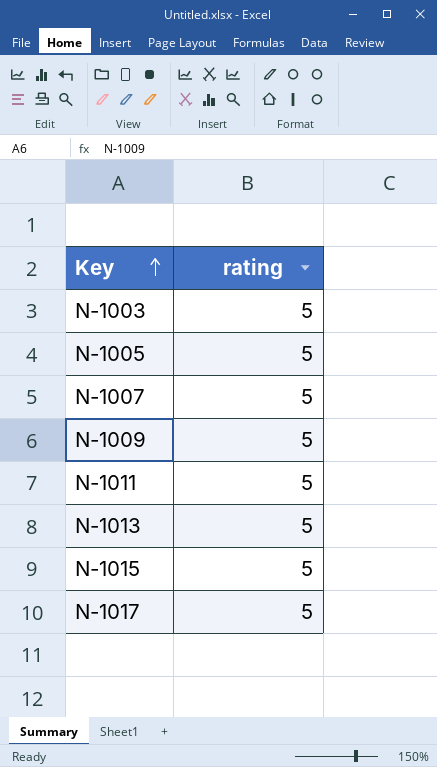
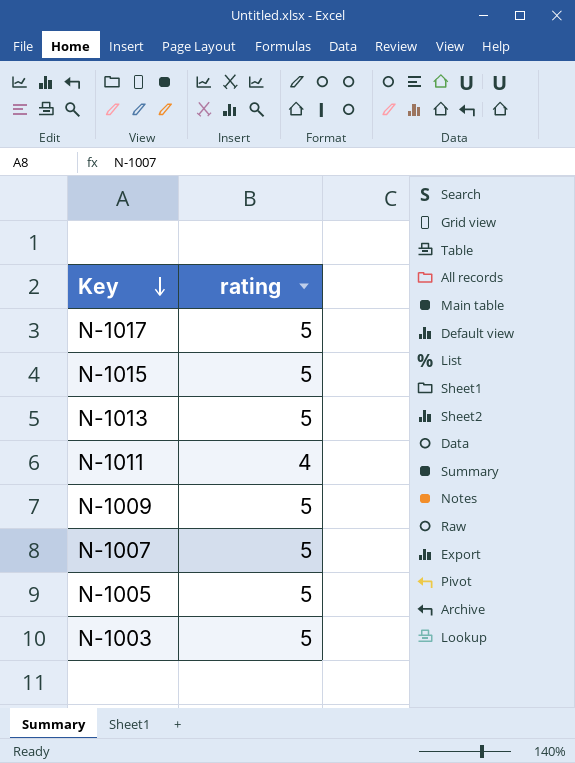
row order: Key ascending -> Key descending
N-1011 | rating: 5 -> 4

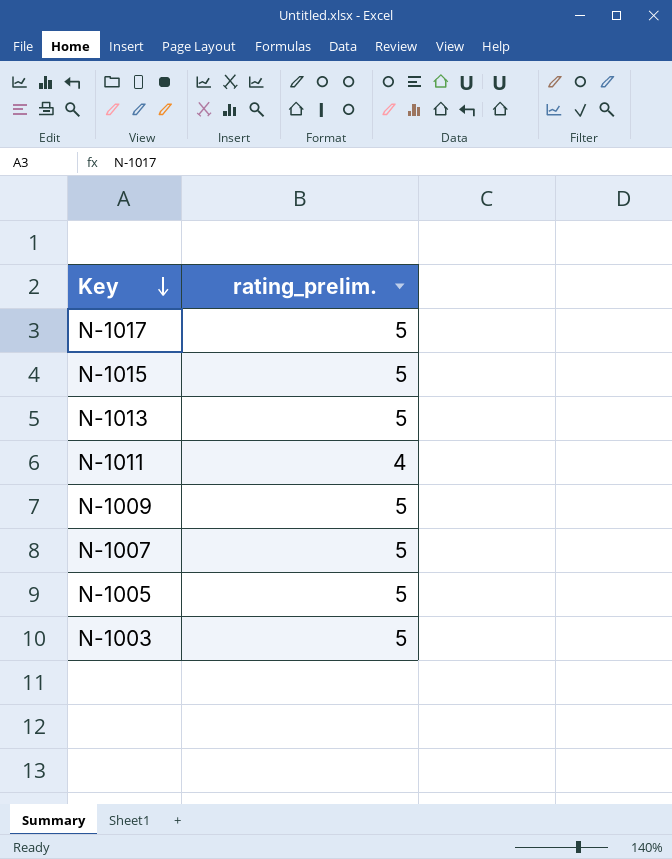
column name: rating -> rating_prelim.

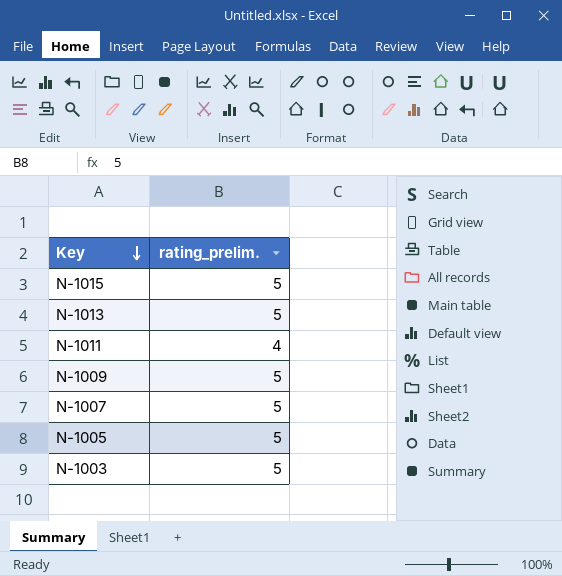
row N-1017: 5 -> none

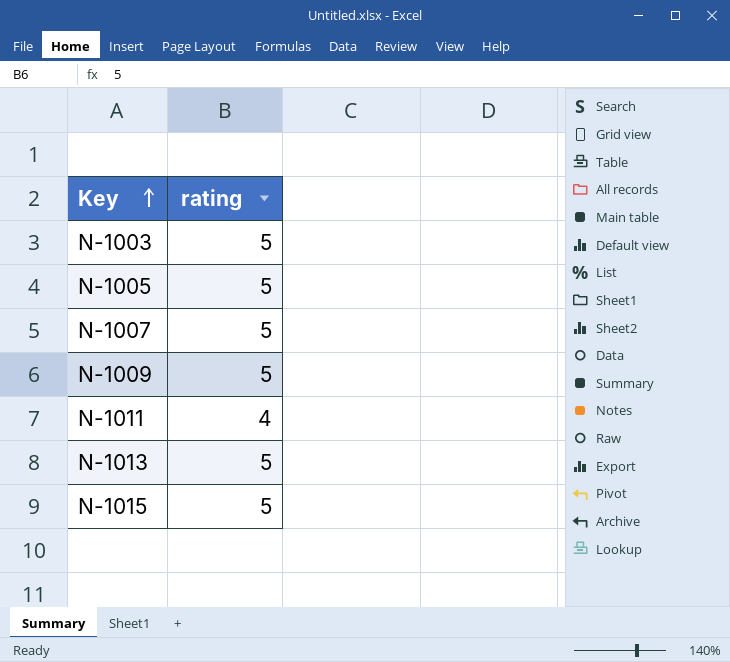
row order: Key descending -> Key ascending
column name: rating_prelim. -> rating

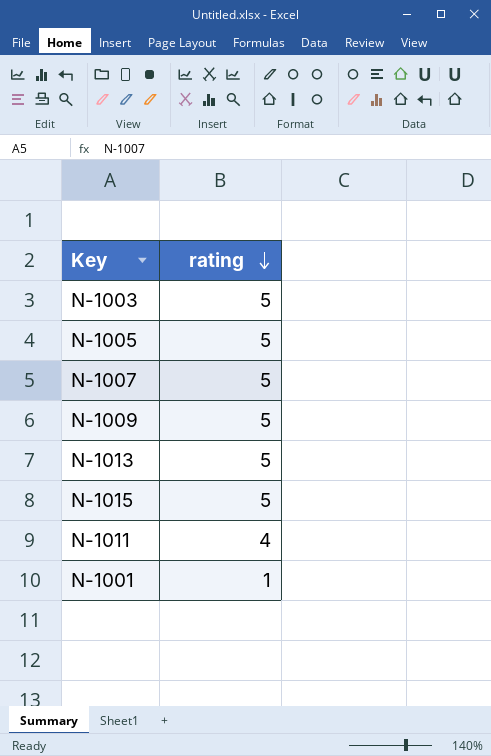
row order: Key ascending -> rating descending
row N-1001: none -> 1

